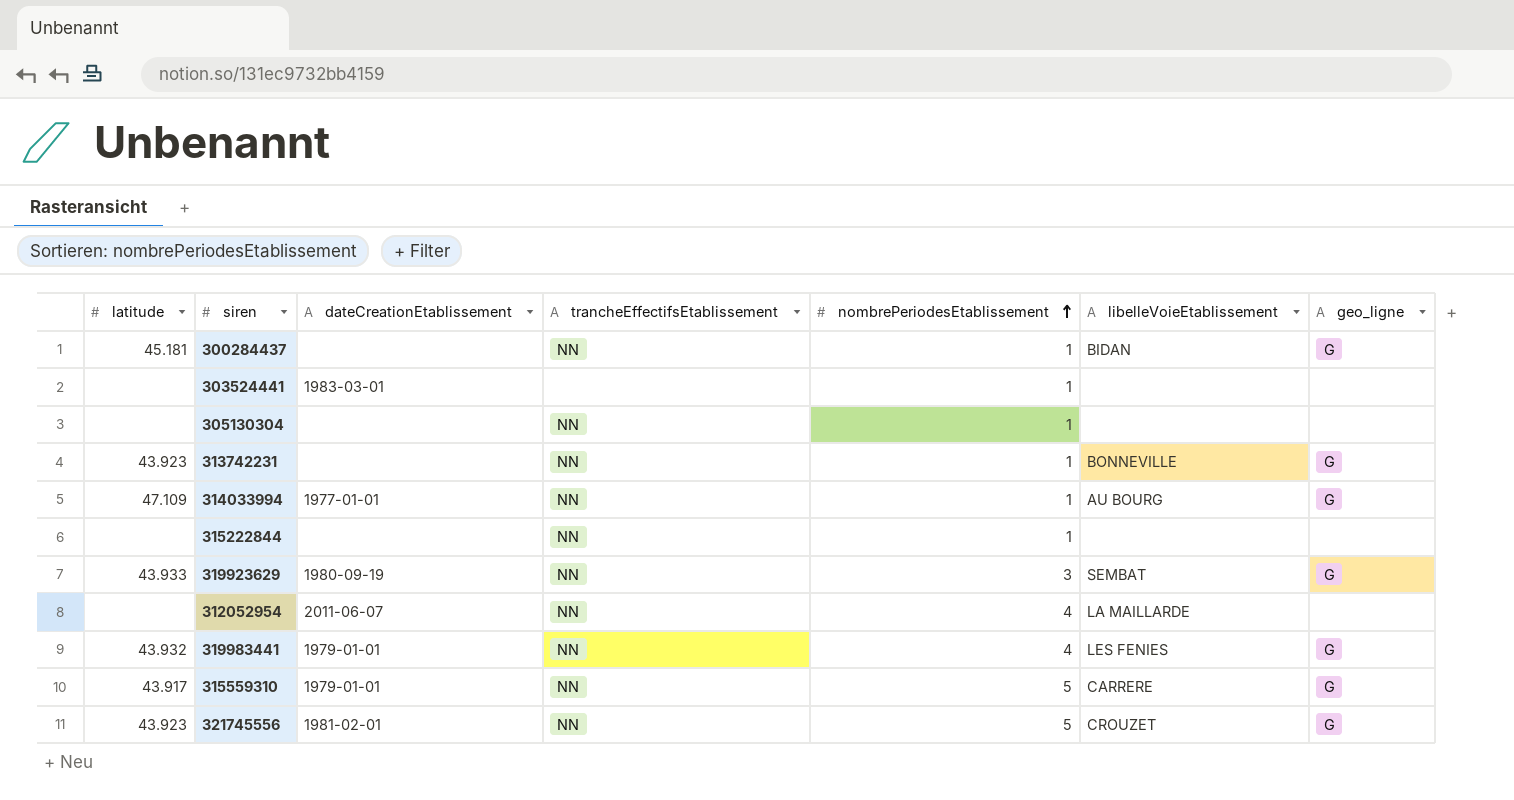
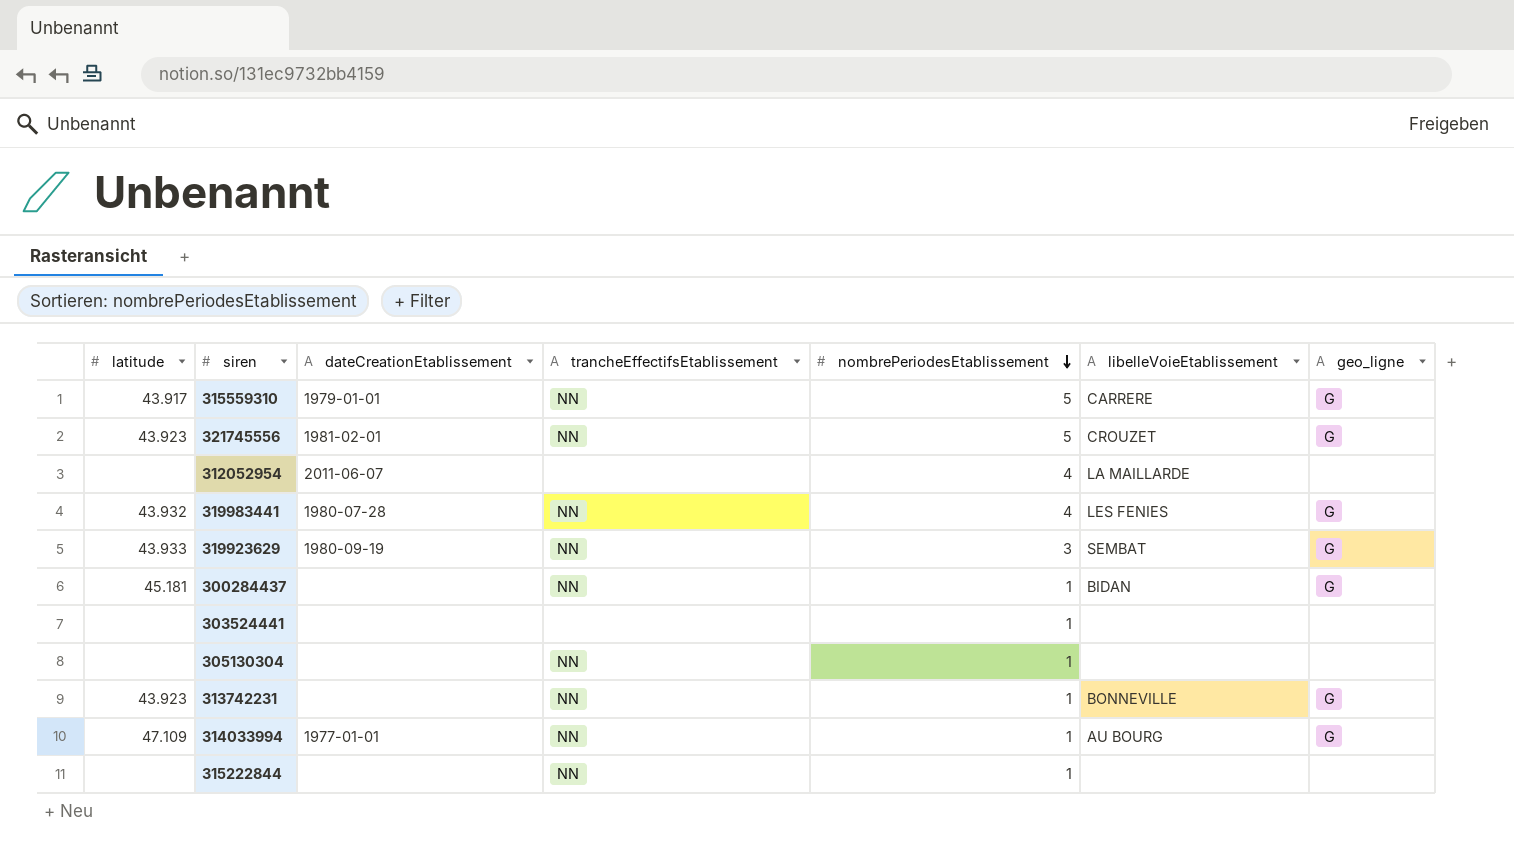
row order: nombrePeriodesEtablissement ascending -> nombrePeriodesEtablissement descending
312052954 | trancheEffectifsEtablissement: NN -> none
319983441 | dateCreationEtablissement: 1979-01-01 -> 1980-07-28
303524441 | dateCreationEtablissement: 1983-03-01 -> none

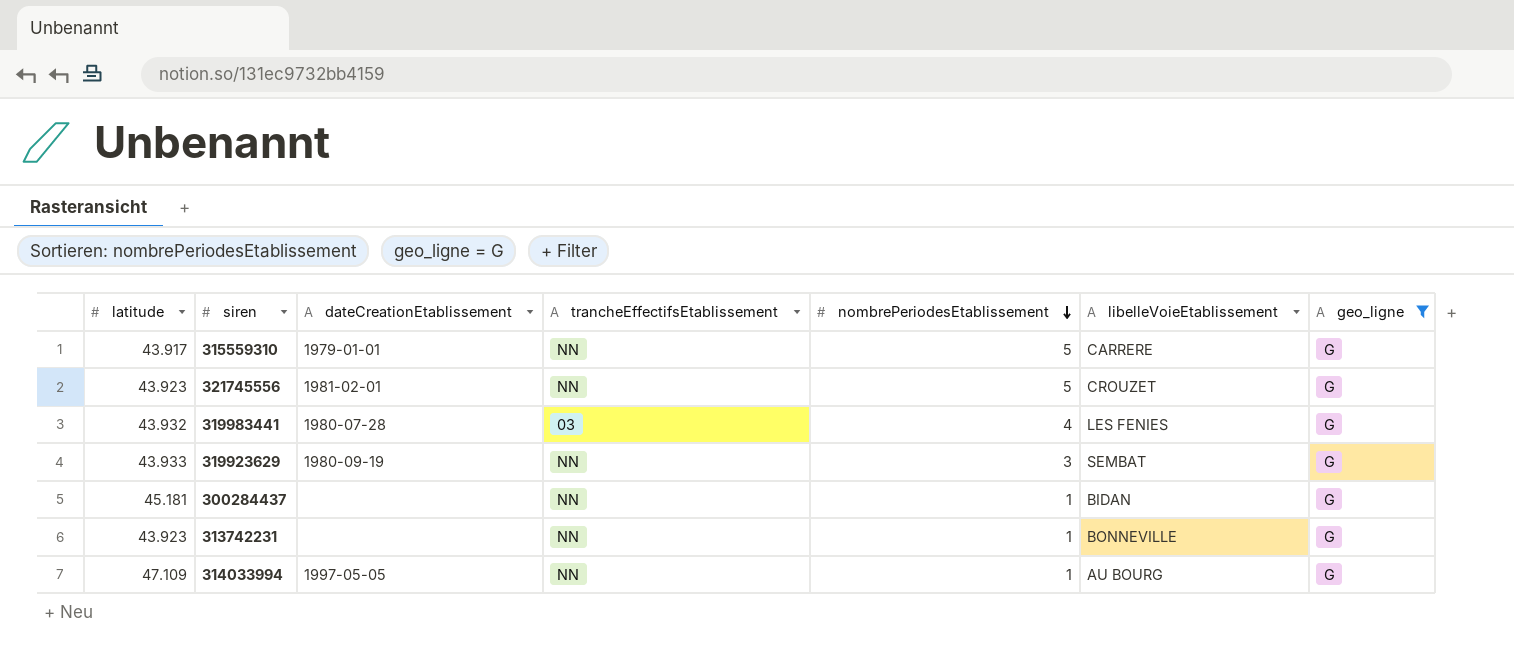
filter: none -> geo_ligne = G
319983441 | trancheEffectifsEtablissement: NN -> 03
314033994 | dateCreationEtablissement: 1977-01-01 -> 1997-05-05

